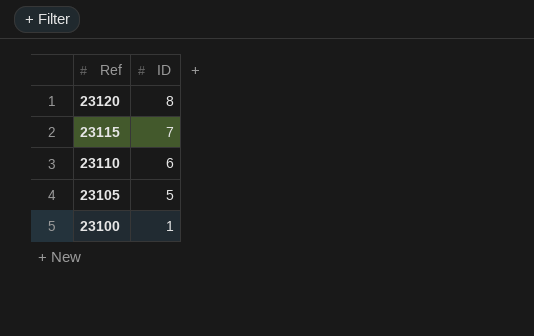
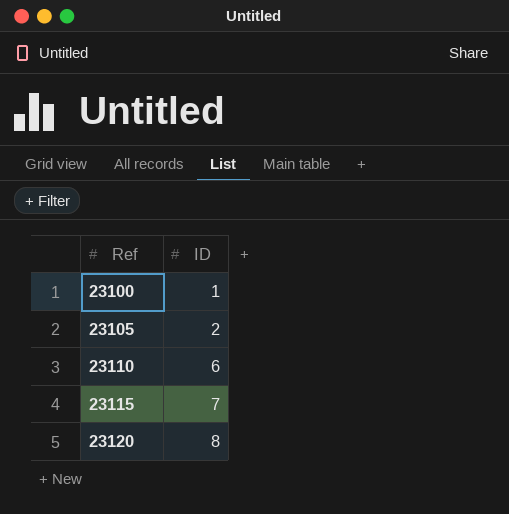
row order: Ref descending -> Ref ascending
23105 | ID: 5 -> 2

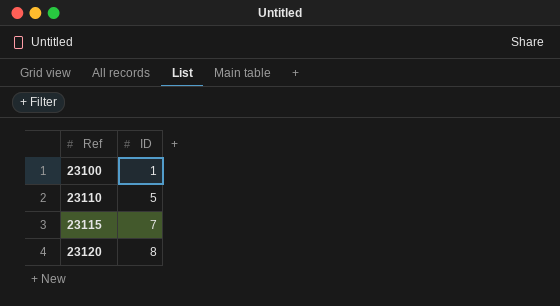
row 23105: 2 -> none
23110 | ID: 6 -> 5

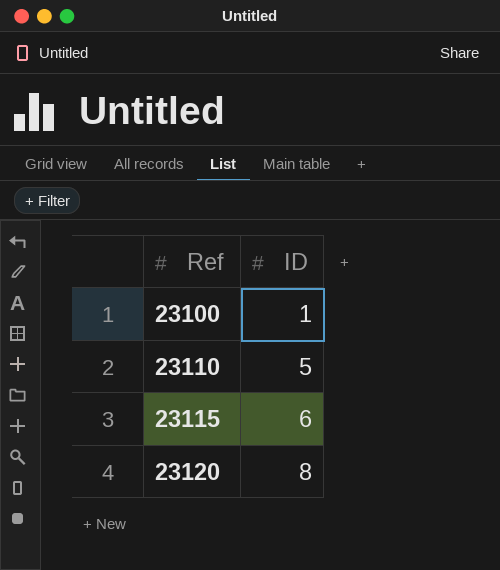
23115 | ID: 7 -> 6

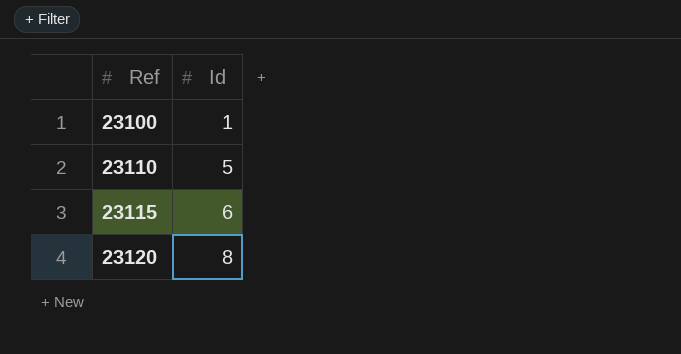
column name: ID -> Id

